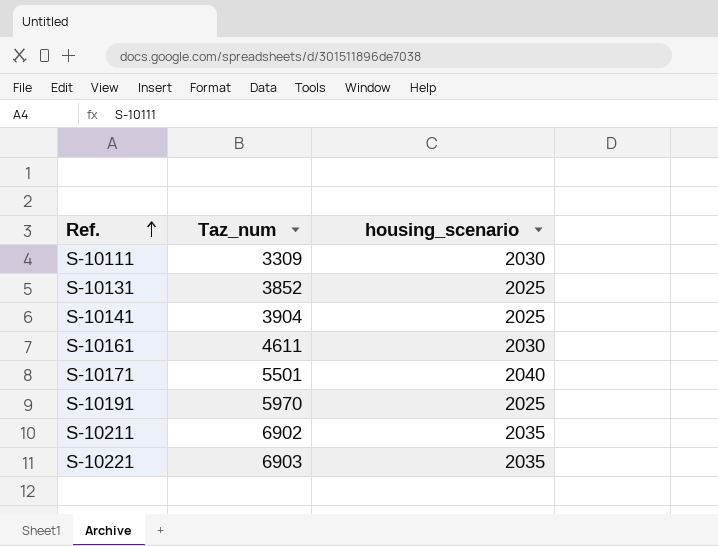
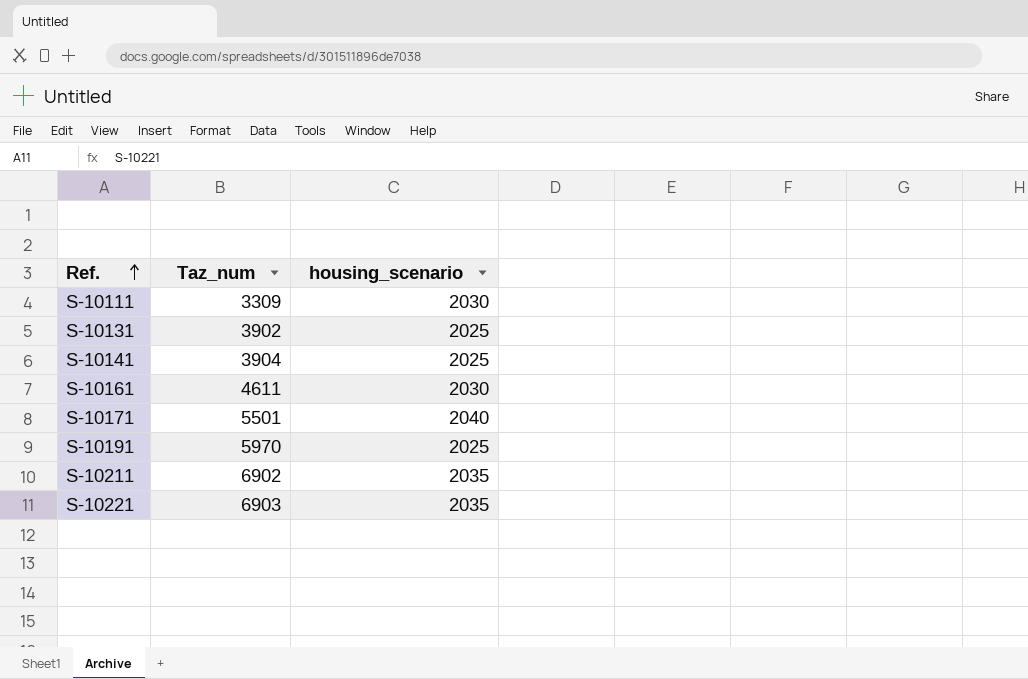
S-10131 | Taz_num: 3852 -> 3902

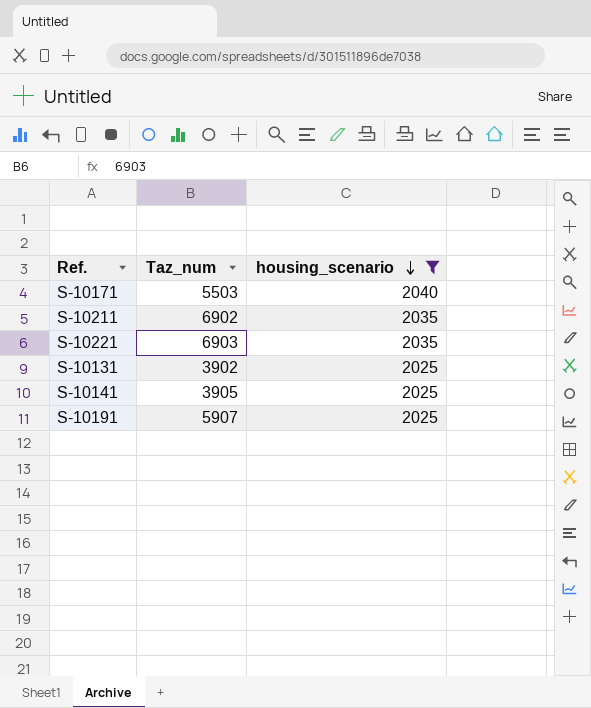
filter: none -> housing_scenario != 2030
row order: Ref. ascending -> housing_scenario descending
S-10171 | Taz_num: 5501 -> 5503
S-10141 | Taz_num: 3904 -> 3905
S-10191 | Taz_num: 5970 -> 5907

